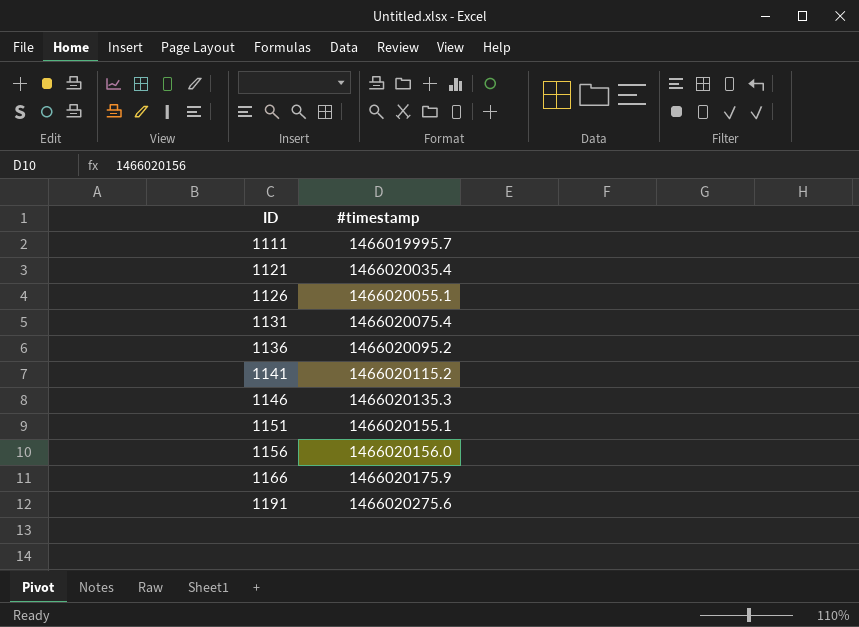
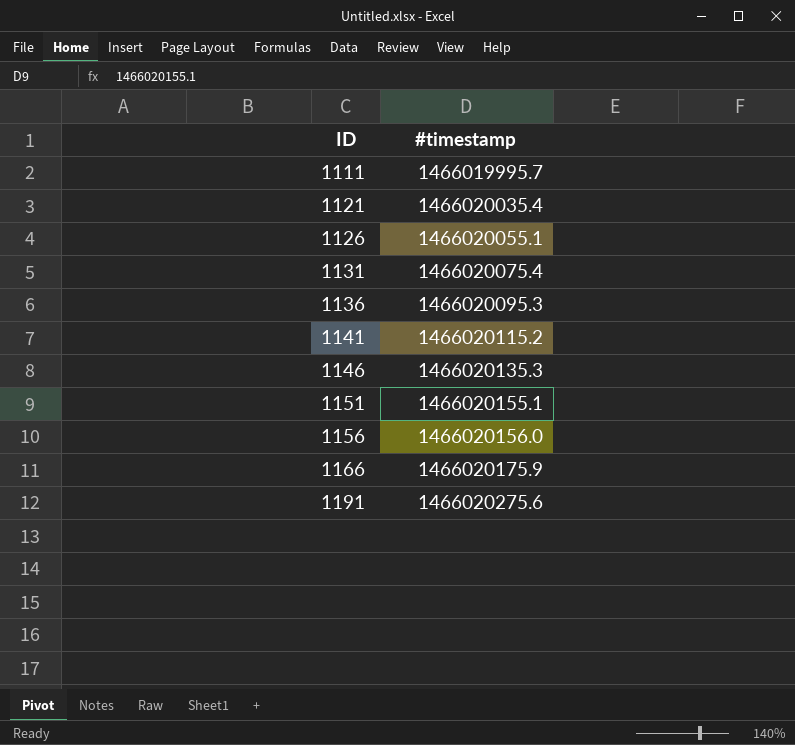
1136 | #timestamp: 1466020095.2 -> 1466020095.3

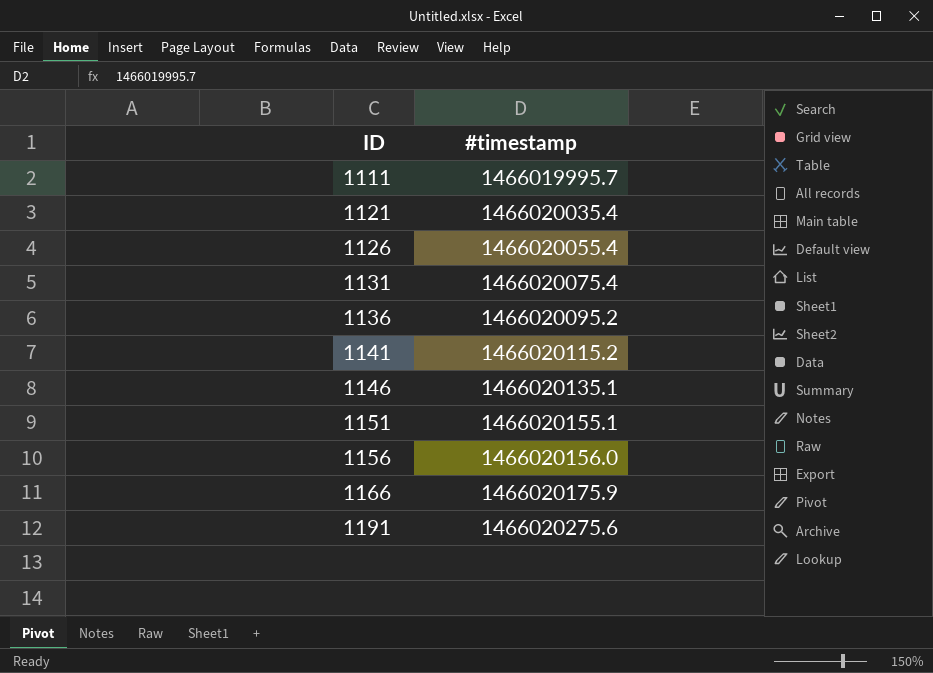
1126 | #timestamp: 1466020055.1 -> 1466020055.4
1136 | #timestamp: 1466020095.3 -> 1466020095.2
1146 | #timestamp: 1466020135.3 -> 1466020135.1

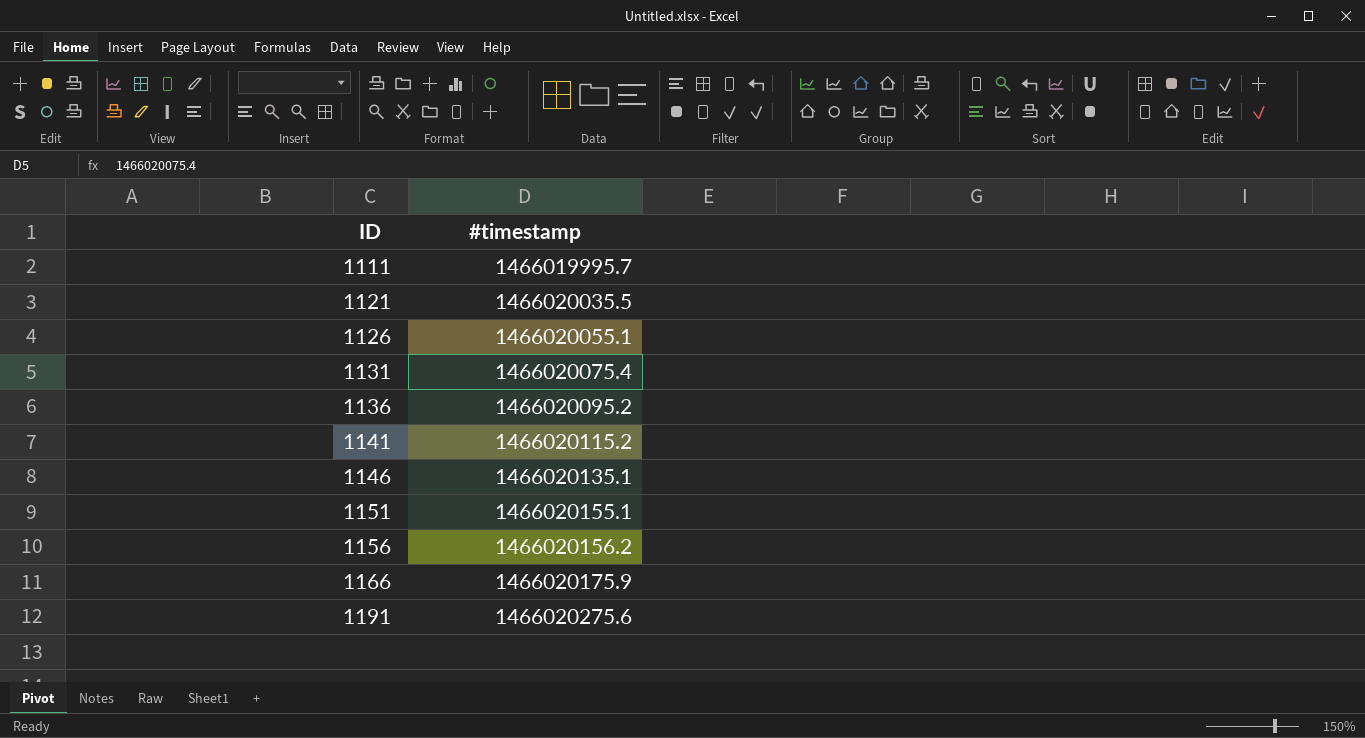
1121 | #timestamp: 1466020035.4 -> 1466020035.5
1126 | #timestamp: 1466020055.4 -> 1466020055.1
1156 | #timestamp: 1466020156.0 -> 1466020156.2

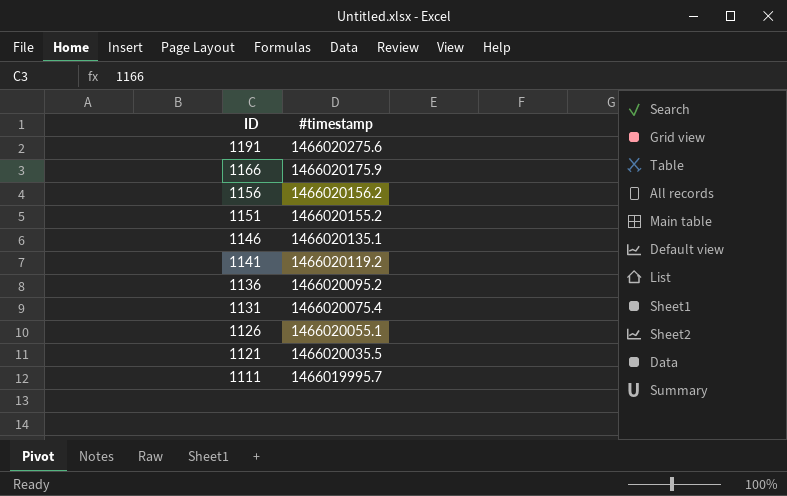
row order: ID ascending -> ID descending
1151 | #timestamp: 1466020155.1 -> 1466020155.2
1141 | #timestamp: 1466020115.2 -> 1466020119.2

